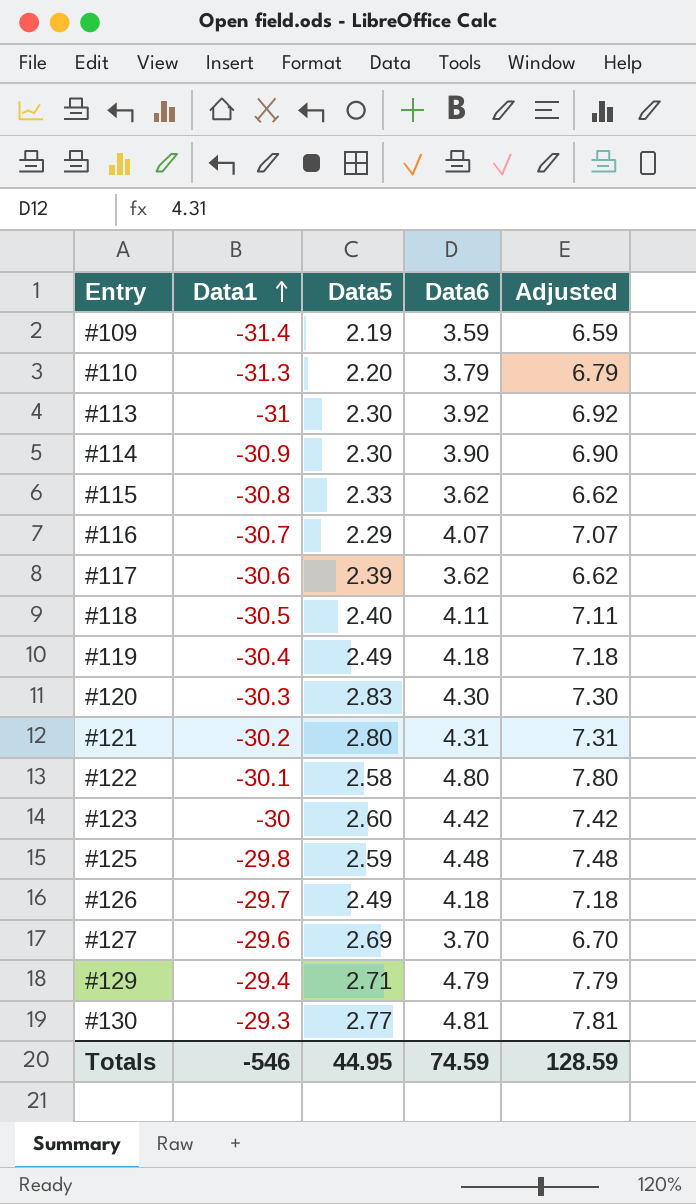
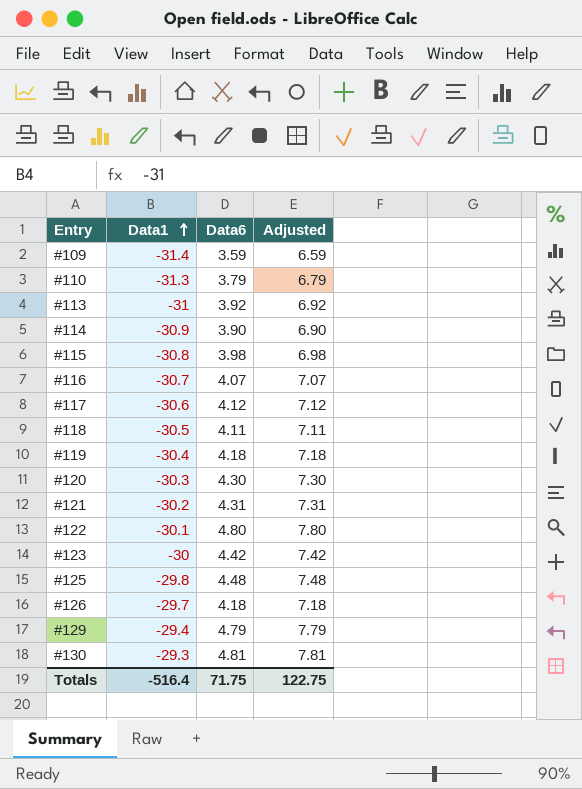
column Data5 | position: 3 -> none
row #127: -29.6 | 2.69 | 3.70 | 6.70 -> none
#115 | Data6: 3.62 -> 3.98
#115 | Adjusted: 6.62 -> 6.98
#117 | Data6: 3.62 -> 4.12
#117 | Adjusted: 6.62 -> 7.12
Totals | Data1: -546 -> -516.4
Totals | Data6: 74.59 -> 71.75
Totals | Adjusted: 128.59 -> 122.75

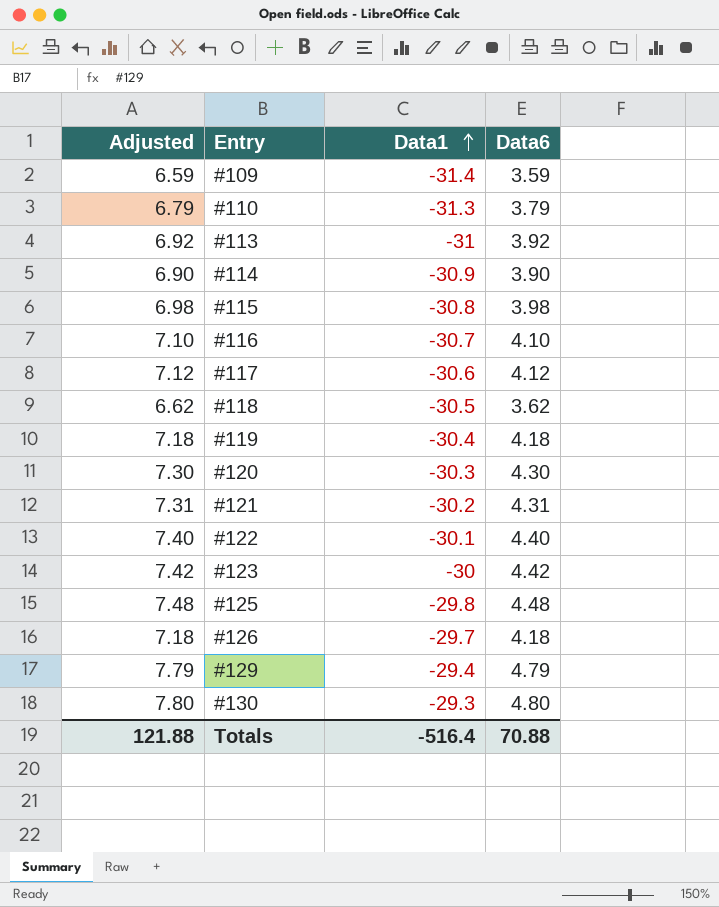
column Adjusted | position: 4 -> 1
#116 | Adjusted: 7.07 -> 7.10
#116 | Data6: 4.07 -> 4.10
#118 | Adjusted: 7.11 -> 6.62
#118 | Data6: 4.11 -> 3.62
#122 | Adjusted: 7.80 -> 7.40
#122 | Data6: 4.80 -> 4.40
#130 | Adjusted: 7.81 -> 7.80
#130 | Data6: 4.81 -> 4.80
Totals | Adjusted: 122.75 -> 121.88
Totals | Data6: 71.75 -> 70.88

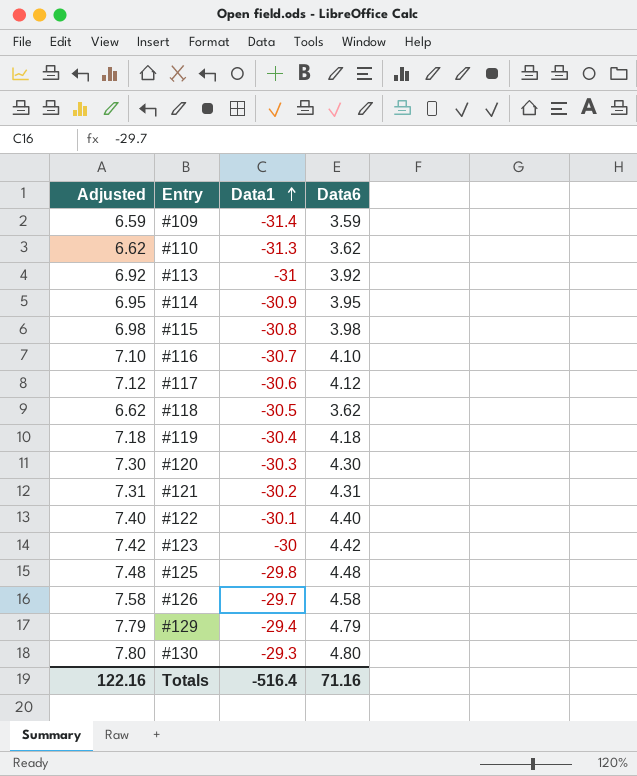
#110 | Adjusted: 6.79 -> 6.62
#110 | Data6: 3.79 -> 3.62
#114 | Adjusted: 6.90 -> 6.95
#114 | Data6: 3.90 -> 3.95
#126 | Adjusted: 7.18 -> 7.58
#126 | Data6: 4.18 -> 4.58
Totals | Adjusted: 121.88 -> 122.16
Totals | Data6: 70.88 -> 71.16

